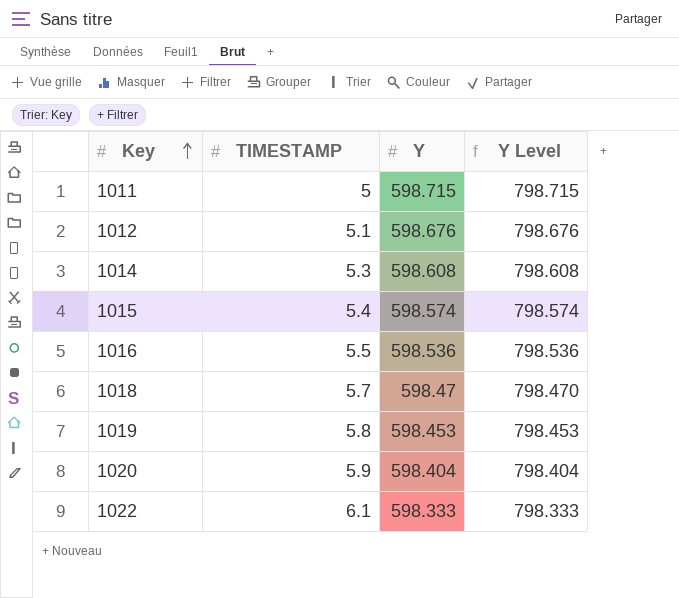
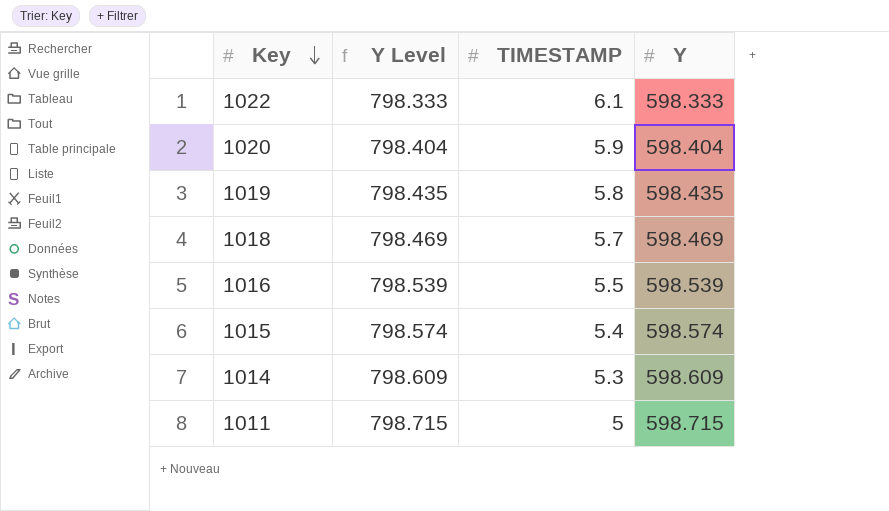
row order: Key ascending -> Key descending
column Y Level | position: 4 -> 2
row 1012: 5.1 | 598.676 | 798.676 -> none
1019 | Y Level: 798.453 -> 798.435
1019 | Y: 598.453 -> 598.435
1018 | Y Level: 798.470 -> 798.469
1018 | Y: 598.47 -> 598.469
1016 | Y Level: 798.536 -> 798.539
1016 | Y: 598.536 -> 598.539
1014 | Y Level: 798.608 -> 798.609
1014 | Y: 598.608 -> 598.609

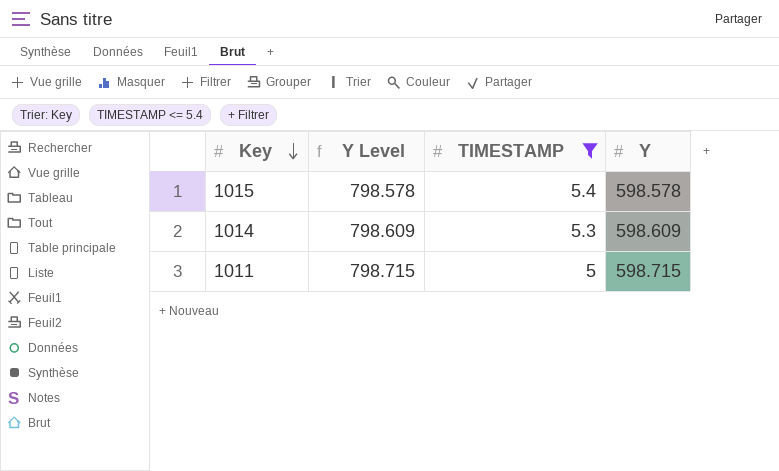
filter: none -> TIMESTAMP <= 5.4
1015 | Y Level: 798.574 -> 798.578
1015 | Y: 598.574 -> 598.578

